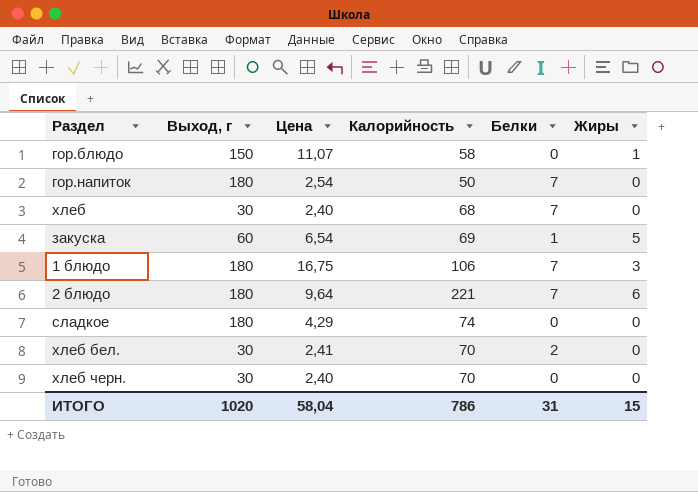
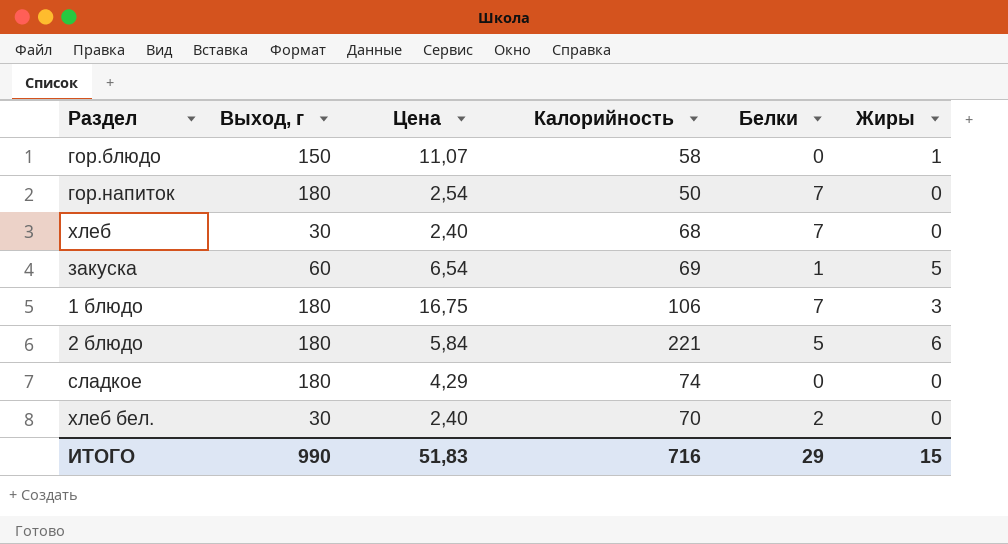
row хлеб черн.: 30 | 2,40 | 70 | 0 | 0 -> none
2 блюдо | Цена: 9,64 -> 5,84
2 блюдо | Белки: 7 -> 5
хлеб бел. | Цена: 2,41 -> 2,40
ИТОГО | Выход, г: 1020 -> 990
ИТОГО | Цена: 58,04 -> 51,83
ИТОГО | Калорийность: 786 -> 716
ИТОГО | Белки: 31 -> 29

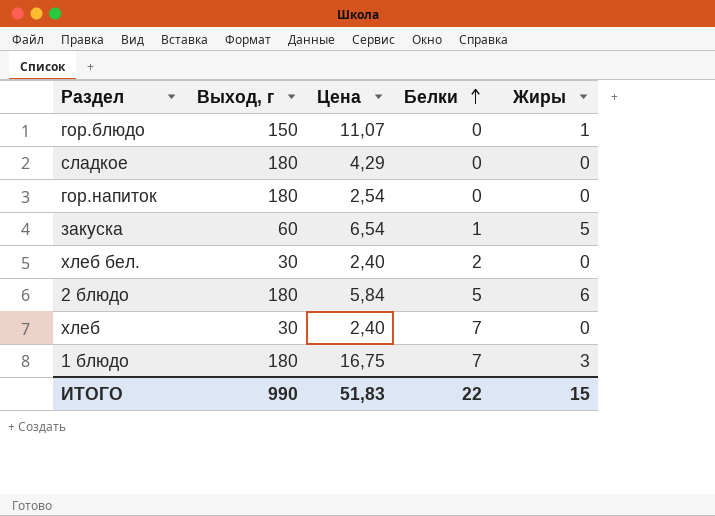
row order: none -> Белки ascending
column Калорийность | position: 4 -> none
гор.напиток | Белки: 7 -> 0
ИТОГО | Белки: 29 -> 22

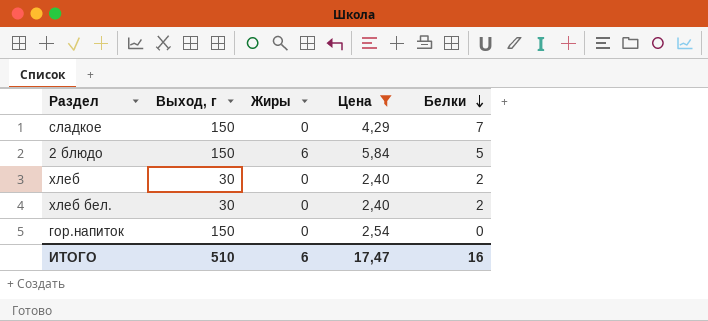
filter: none -> Цена <= 5,84
row order: Белки ascending -> Белки descending
column Жиры | position: 5 -> 3
сладкое | Выход, г: 180 -> 150
сладкое | Белки: 0 -> 7
2 блюдо | Выход, г: 180 -> 150
хлеб | Белки: 7 -> 2
гор.напиток | Выход, г: 180 -> 150
ИТОГО | Выход, г: 990 -> 510
ИТОГО | Жиры: 15 -> 6
ИТОГО | Цена: 51,83 -> 17,47
ИТОГО | Белки: 22 -> 16

